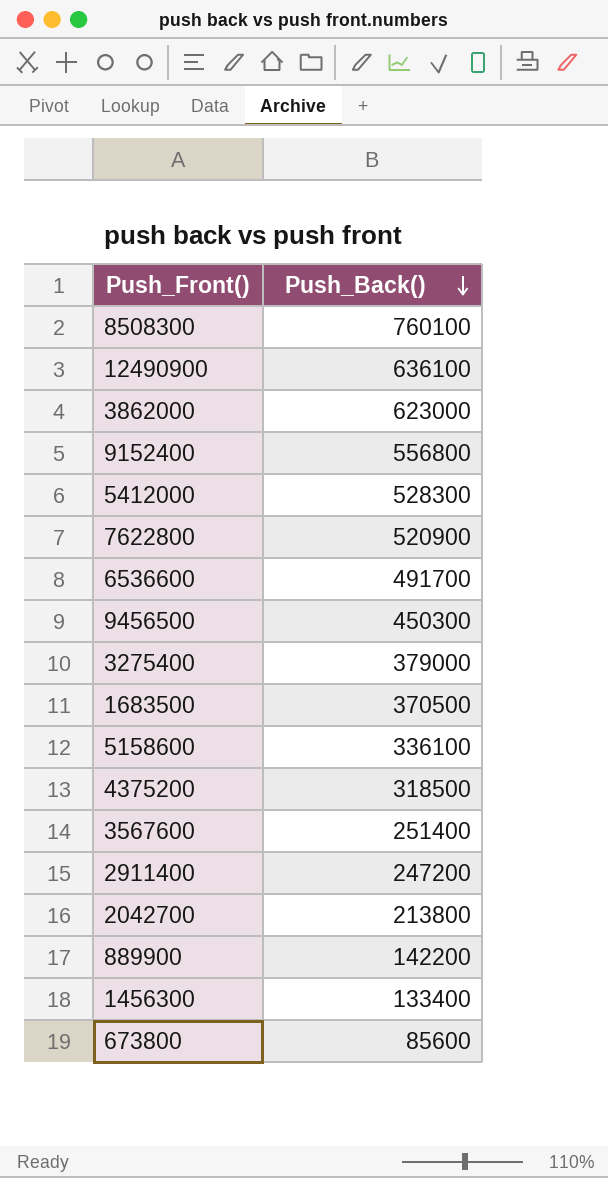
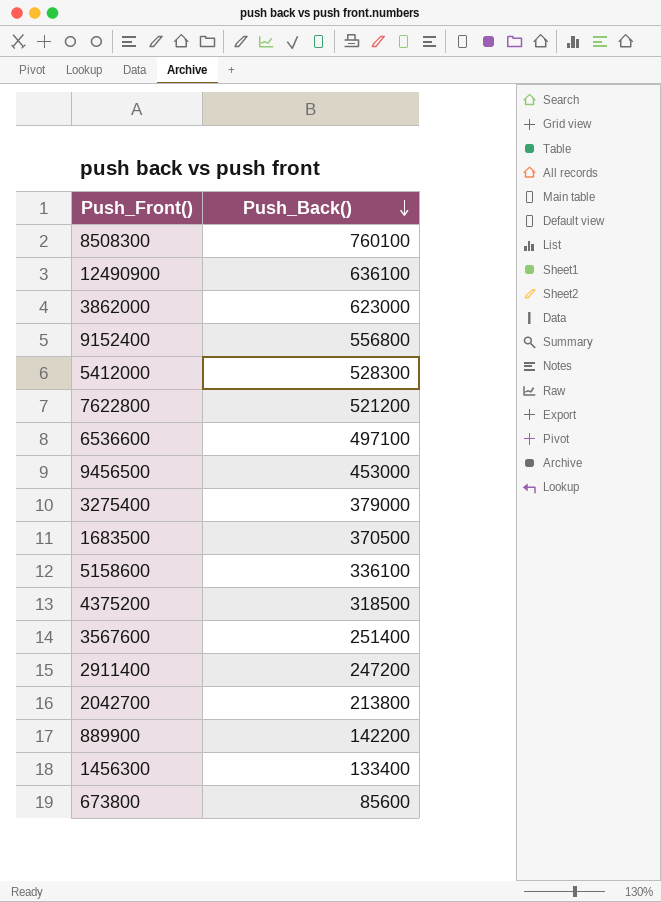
7622800 | Push_Back(): 520900 -> 521200
6536600 | Push_Back(): 491700 -> 497100
9456500 | Push_Back(): 450300 -> 453000

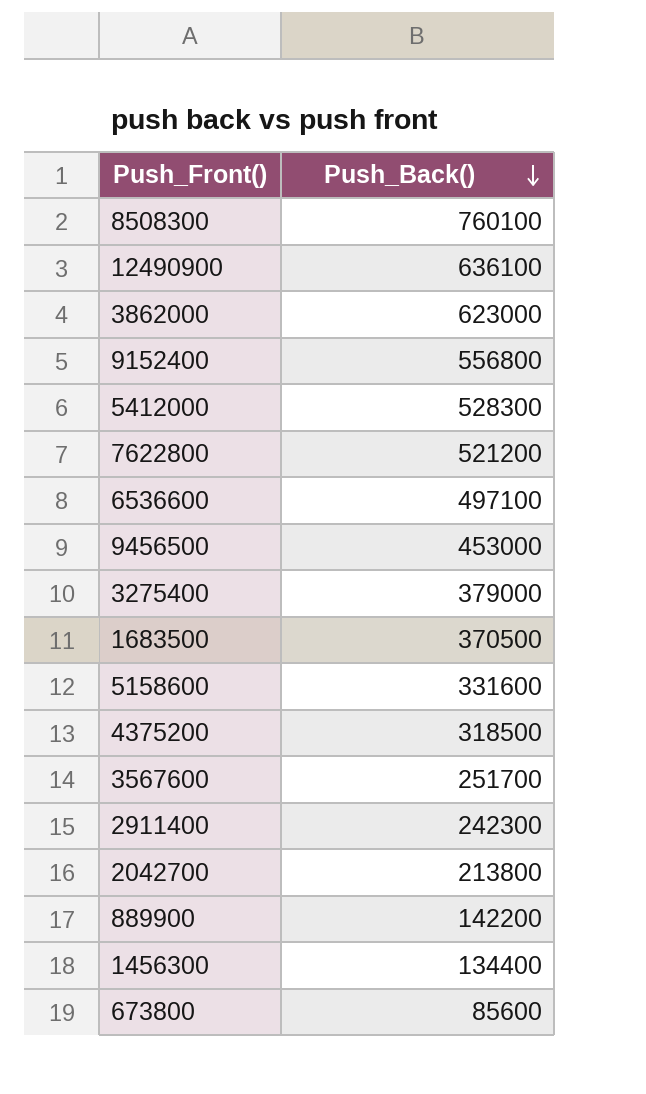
5158600 | Push_Back(): 336100 -> 331600
3567600 | Push_Back(): 251400 -> 251700
2911400 | Push_Back(): 247200 -> 242300
1456300 | Push_Back(): 133400 -> 134400

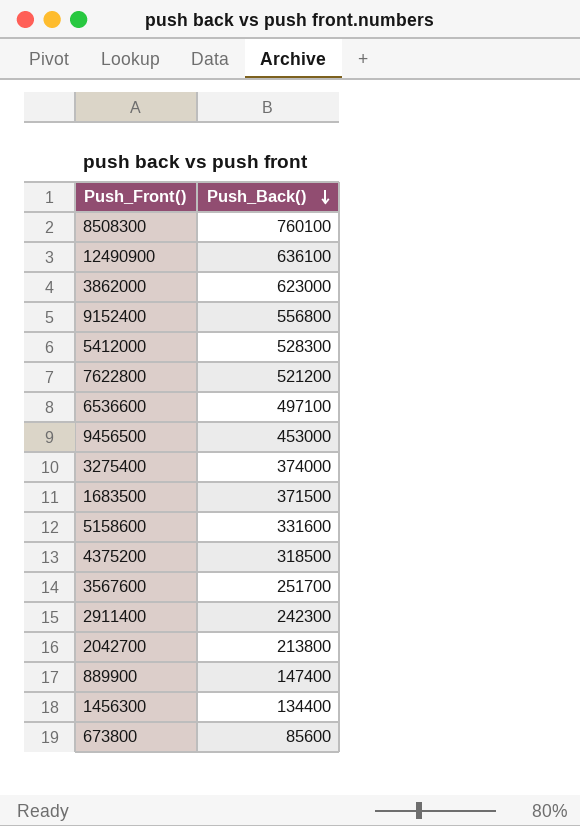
3275400 | Push_Back(): 379000 -> 374000
1683500 | Push_Back(): 370500 -> 371500
889900 | Push_Back(): 142200 -> 147400

